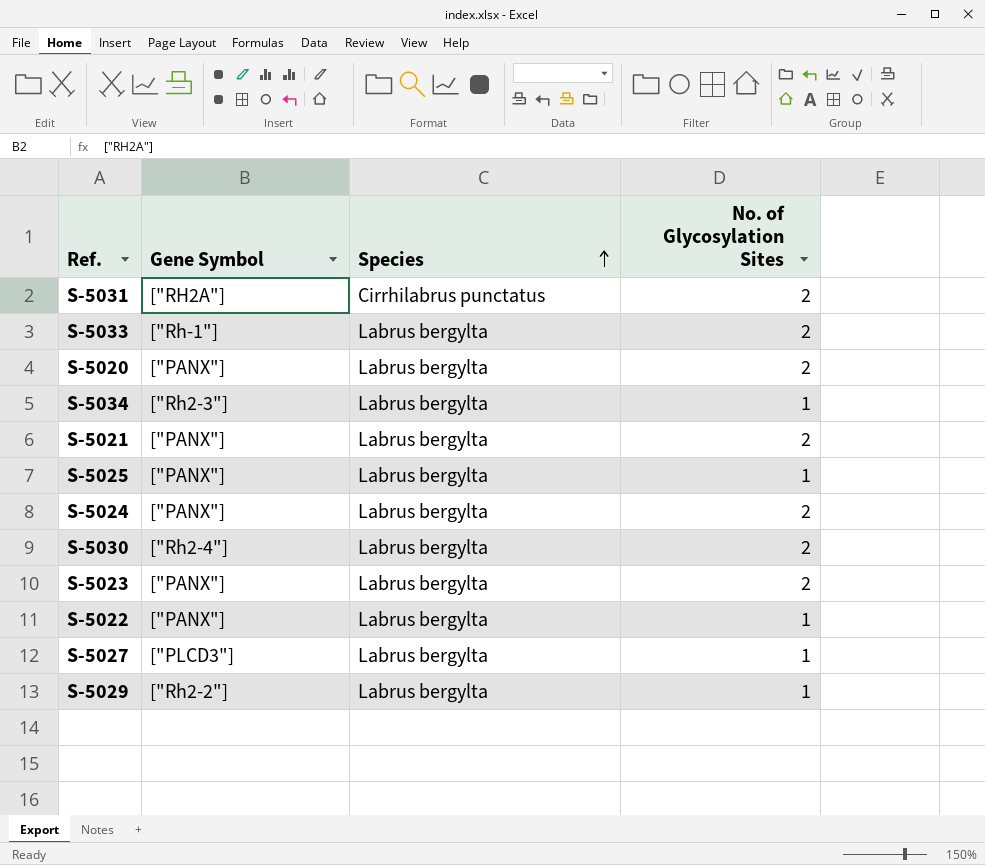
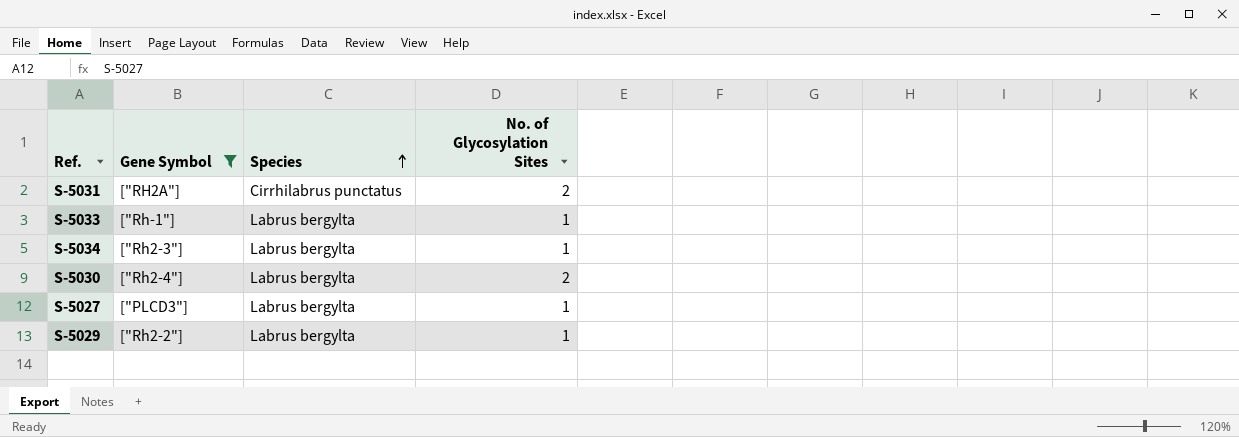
filter: none -> Gene Symbol != ["PANX"]
S-5033 | No. of Glycosylation Sites: 2 -> 1

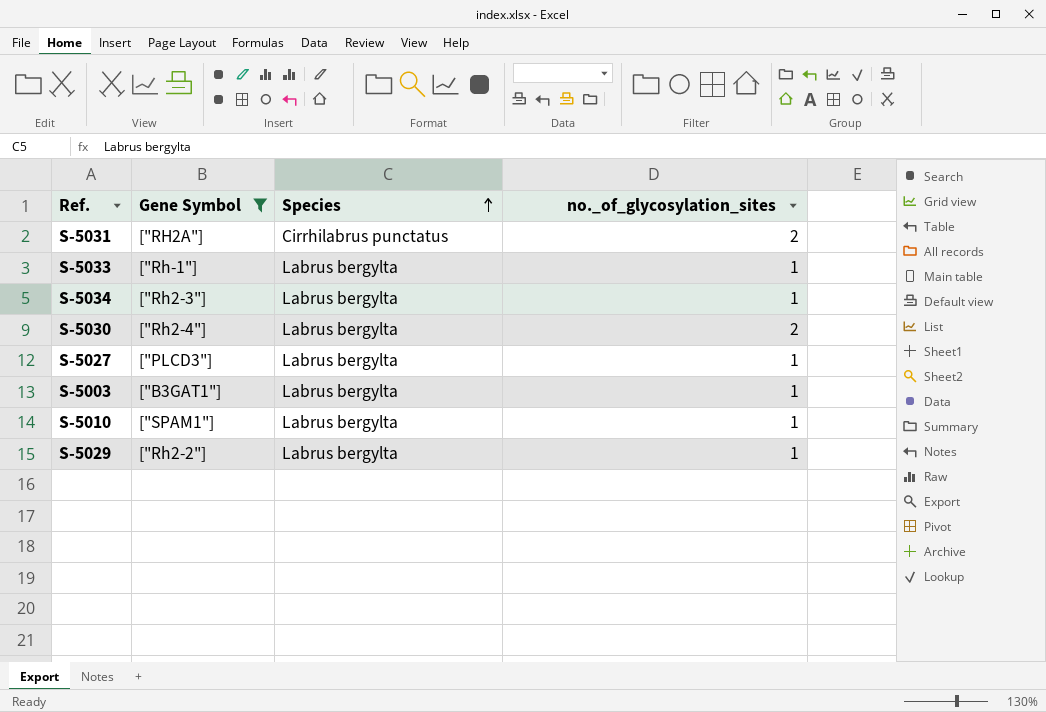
column name: No. of Glycosylation Sites -> no._of_glycosylation_sites
row S-5003: none -> ["B3GAT1"] | Labrus bergylta | 1
row S-5010: none -> ["SPAM1"] | Labrus bergylta | 1

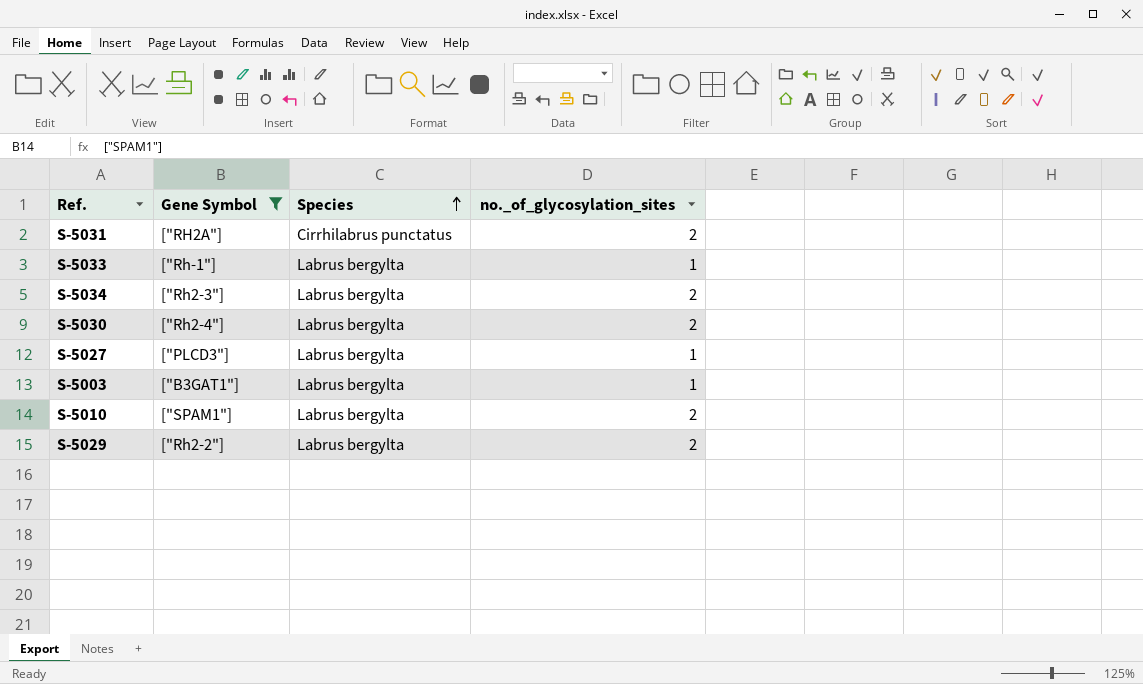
S-5034 | no._of_glycosylation_sites: 1 -> 2
S-5010 | no._of_glycosylation_sites: 1 -> 2
S-5029 | no._of_glycosylation_sites: 1 -> 2

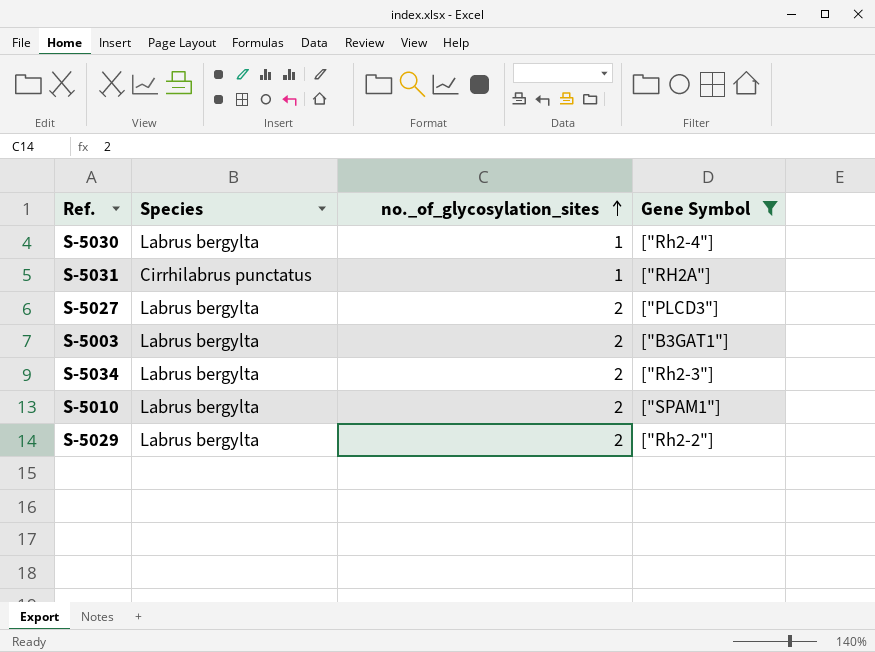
row order: Species ascending -> no._of_glycosylation_sites ascending
column Gene Symbol | position: 2 -> 4
row S-5033: ["Rh-1"] | Labrus bergylta | 1 -> none
S-5030 | no._of_glycosylation_sites: 2 -> 1
S-5031 | no._of_glycosylation_sites: 2 -> 1
S-5027 | no._of_glycosylation_sites: 1 -> 2
S-5003 | no._of_glycosylation_sites: 1 -> 2

